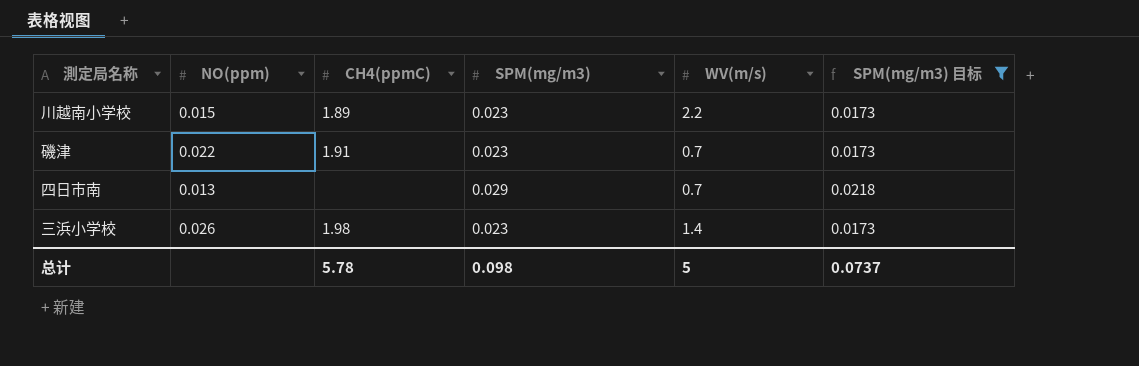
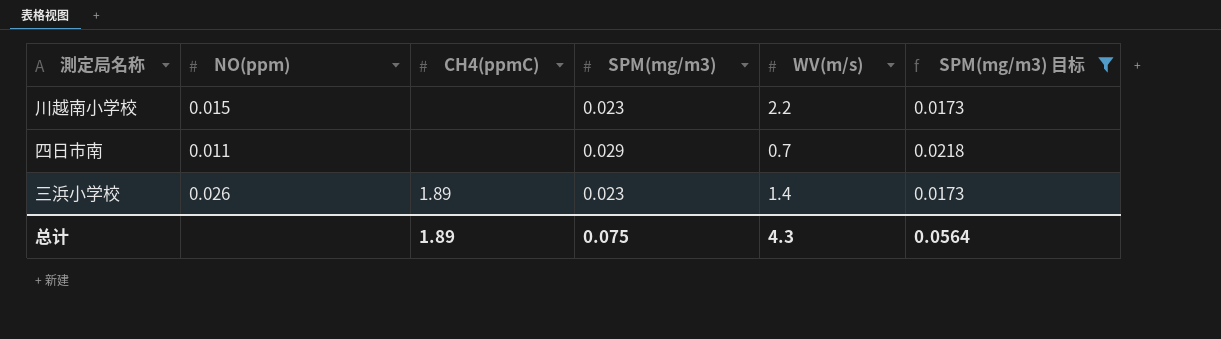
row 磯津: 0.022 | 1.91 | 0.023 | 0.7 | 0.0173 -> none
川越南小学校 | CH4(ppmC): 1.89 -> none
四日市南 | NO(ppm): 0.013 -> 0.011
三浜小学校 | CH4(ppmC): 1.98 -> 1.89
总计 | CH4(ppmC): 5.78 -> 1.89
总计 | SPM(mg/m3): 0.098 -> 0.075
总计 | WV(m/s): 5 -> 4.3
总计 | SPM(mg/m3) 目标: 0.0737 -> 0.0564

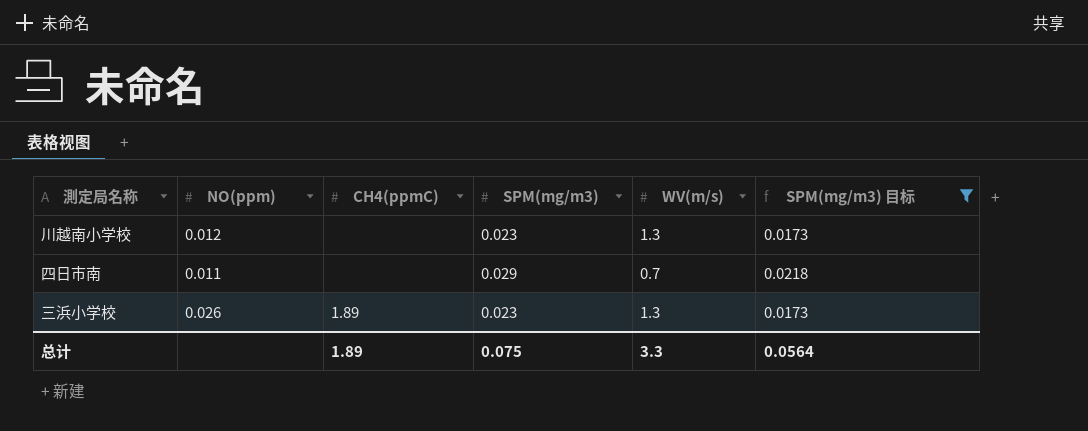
川越南小学校 | NO(ppm): 0.015 -> 0.012
川越南小学校 | WV(m/s): 2.2 -> 1.3
三浜小学校 | WV(m/s): 1.4 -> 1.3
总计 | WV(m/s): 4.3 -> 3.3

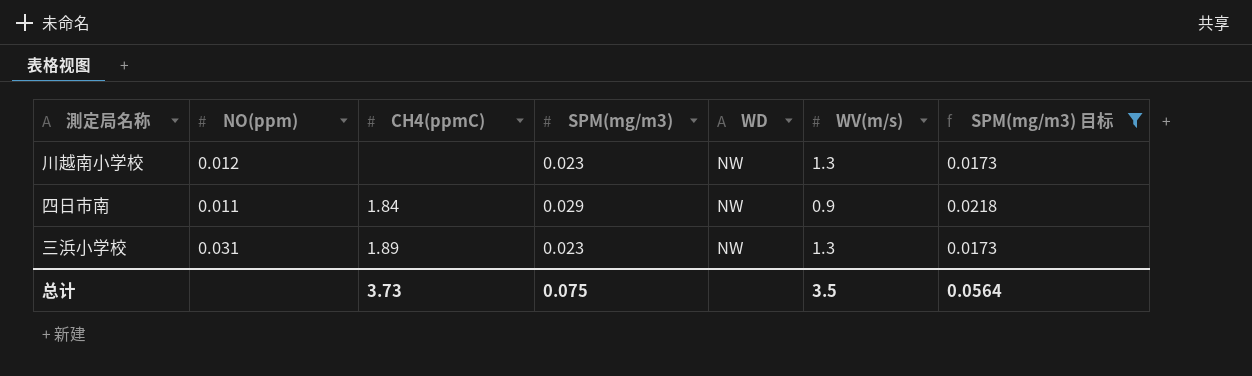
column WD | position: none -> 5
四日市南 | CH4(ppmC): none -> 1.84
四日市南 | WV(m/s): 0.7 -> 0.9
三浜小学校 | NO(ppm): 0.026 -> 0.031
总计 | CH4(ppmC): 1.89 -> 3.73
总计 | WV(m/s): 3.3 -> 3.5

